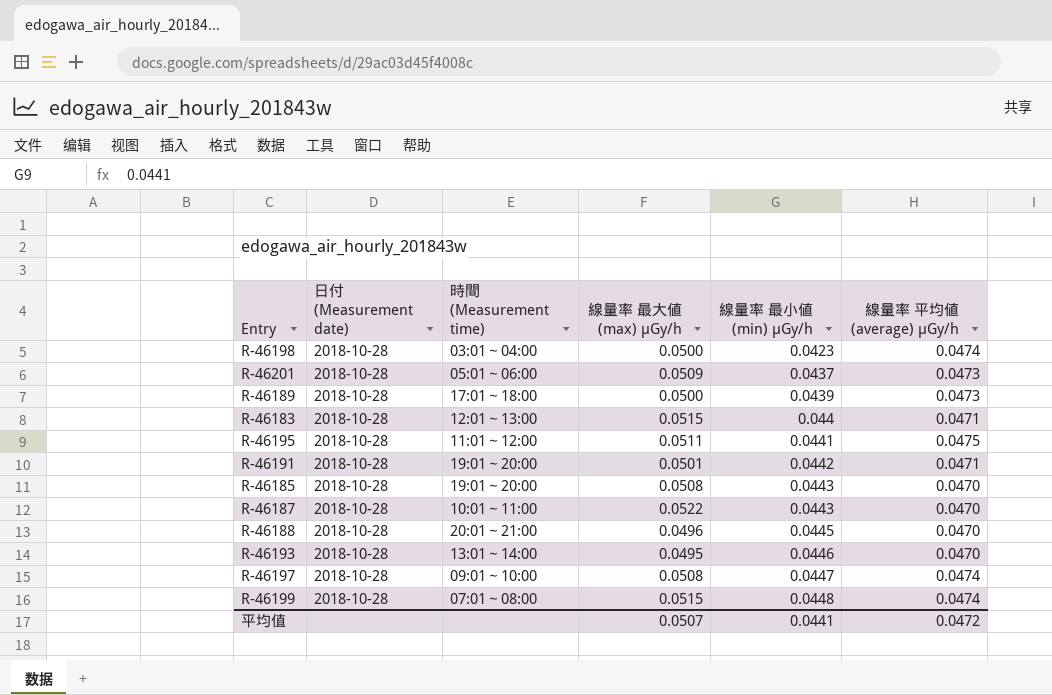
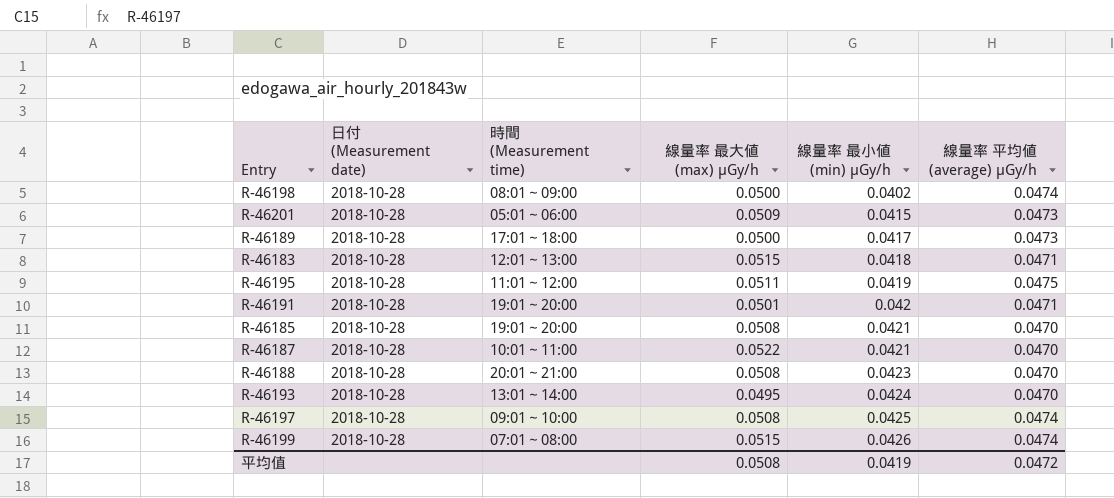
R-46198 | 時間 (Measurement time): 03:01～04:00 -> 08:01～09:00
R-46198 | 線量率 最小値 (min) μGy/h: 0.0423 -> 0.0402
R-46201 | 線量率 最小値 (min) μGy/h: 0.0437 -> 0.0415
R-46189 | 線量率 最小値 (min) μGy/h: 0.0439 -> 0.0417
R-46183 | 線量率 最小値 (min) μGy/h: 0.044 -> 0.0418
R-46195 | 線量率 最小値 (min) μGy/h: 0.0441 -> 0.0419
R-46191 | 線量率 最小値 (min) μGy/h: 0.0442 -> 0.042
R-46185 | 線量率 最小値 (min) μGy/h: 0.0443 -> 0.0421
R-46187 | 線量率 最小値 (min) μGy/h: 0.0443 -> 0.0421
R-46188 | 線量率 最大値 (max) μGy/h: 0.0496 -> 0.0508
R-46188 | 線量率 最小値 (min) μGy/h: 0.0445 -> 0.0423
R-46193 | 線量率 最小値 (min) μGy/h: 0.0446 -> 0.0424
R-46197 | 線量率 最小値 (min) μGy/h: 0.0447 -> 0.0425
R-46199 | 線量率 最小値 (min) μGy/h: 0.0448 -> 0.0426
平均值 | 線量率 最大値 (max) μGy/h: 0.0507 -> 0.0508
平均值 | 線量率 最小値 (min) μGy/h: 0.0441 -> 0.0419

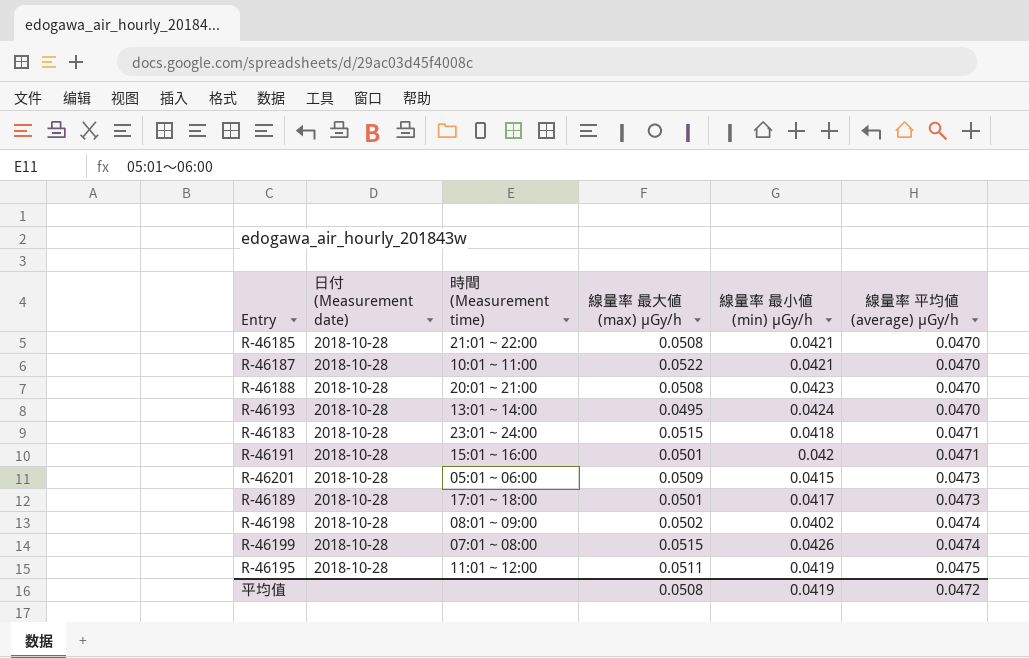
row order: 線量率 最小値 (min) μGy/h ascending -> 線量率 平均値 (average) μGy/h ascending
row R-46197: 2018-10-28 | 09:01～10:00 | 0.0508 | 0.0425 | 0.0474 -> none
R-46185 | 時間 (Measurement time): 19:01～20:00 -> 21:01～22:00
R-46183 | 時間 (Measurement time): 12:01～13:00 -> 23:01～24:00
R-46191 | 時間 (Measurement time): 19:01～20:00 -> 15:01～16:00
R-46189 | 線量率 最大値 (max) μGy/h: 0.0500 -> 0.0501
R-46198 | 線量率 最大値 (max) μGy/h: 0.0500 -> 0.0502

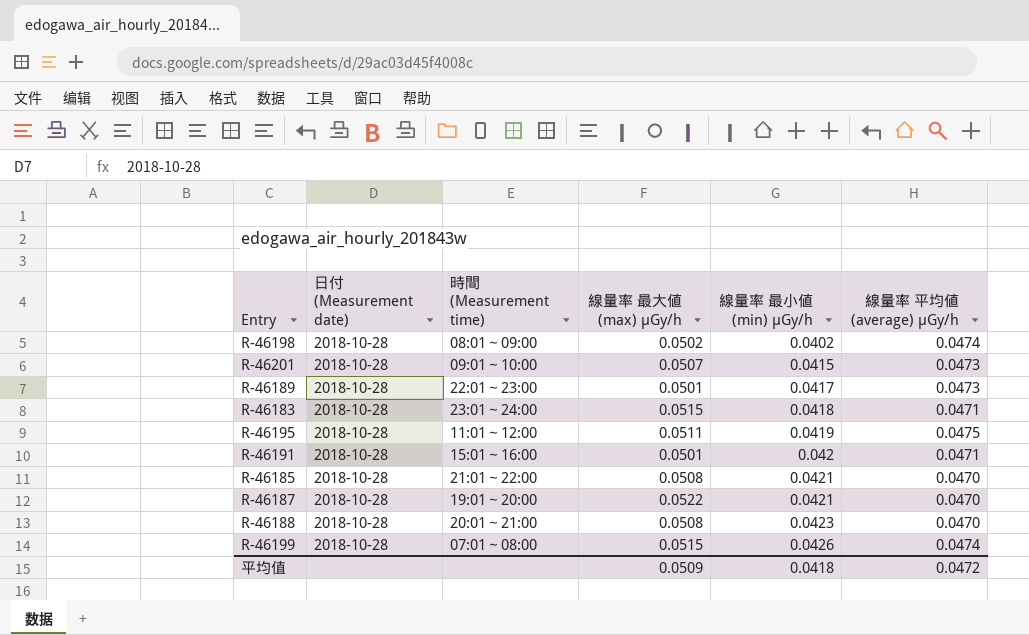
row order: 線量率 平均値 (average) μGy/h ascending -> 線量率 最小値 (min) μGy/h ascending
row R-46193: 2018-10-28 | 13:01～14:00 | 0.0495 | 0.0424 | 0.0470 -> none
R-46201 | 時間 (Measurement time): 05:01～06:00 -> 09:01～10:00
R-46201 | 線量率 最大値 (max) μGy/h: 0.0509 -> 0.0507
R-46189 | 時間 (Measurement time): 17:01～18:00 -> 22:01～23:00
R-46187 | 時間 (Measurement time): 10:01～11:00 -> 19:01～20:00
平均值 | 線量率 最大値 (max) μGy/h: 0.0508 -> 0.0509
平均值 | 線量率 最小値 (min) μGy/h: 0.0419 -> 0.0418

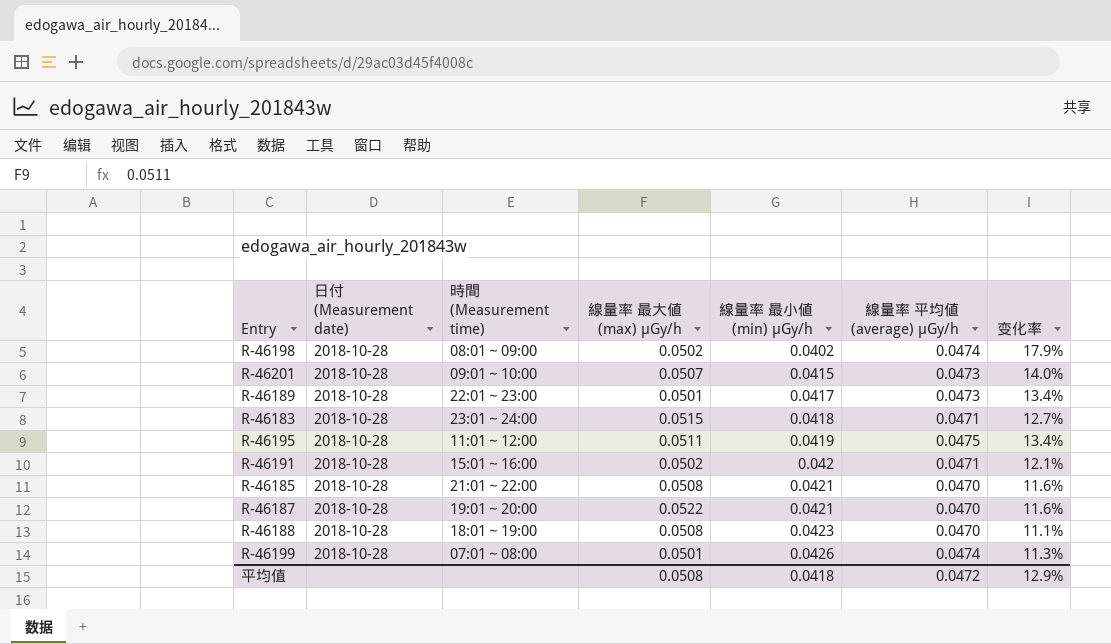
column 变化率 | formula: none -> ([線量率 平均値 (average) μGy/h] - [線量率 最小値 (min) μGy/h]) / [線量率 最小値 (min) μGy/h]
R-46191 | 線量率 最大値 (max) μGy/h: 0.0501 -> 0.0502
R-46188 | 時間 (Measurement time): 20:01～21:00 -> 18:01～19:00
R-46199 | 線量率 最大値 (max) μGy/h: 0.0515 -> 0.0501
平均值 | 線量率 最大値 (max) μGy/h: 0.0509 -> 0.0508

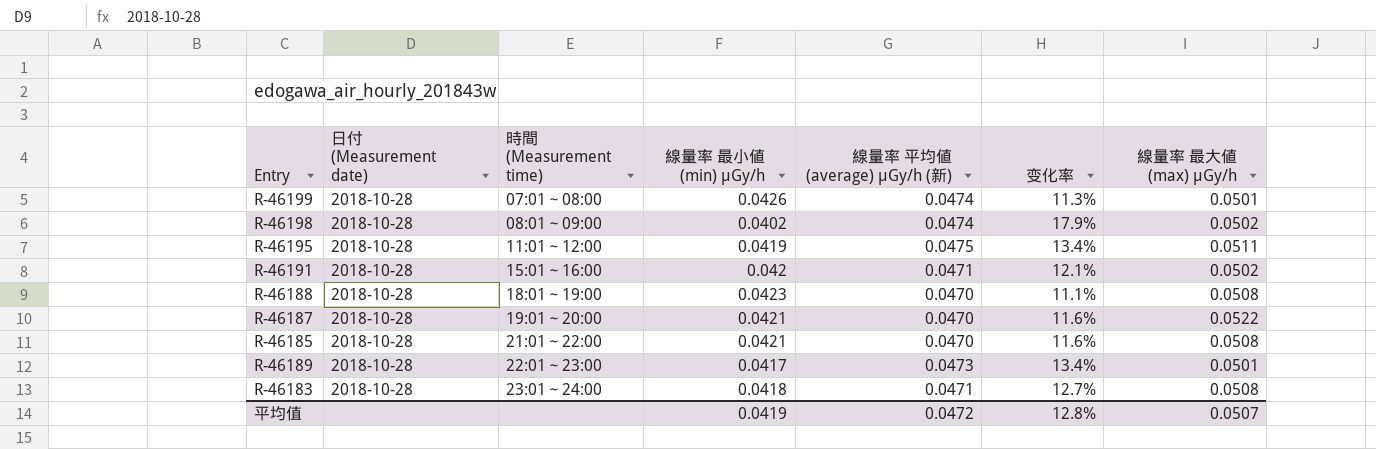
row order: 線量率 最小値 (min) μGy/h ascending -> 時間 (Measurement time) ascending
column name: 線量率 平均値 (average) μGy/h -> 線量率 平均値 (average) μGy/h (新)
column 線量率 最大値 (max) μGy/h | position: 4 -> 7
row R-46201: 2018-10-28 | 09:01～10:00 | 0.0507 | 0.0415 | 0.0473 | 14.0% -> none
R-46183 | 線量率 最大値 (max) μGy/h: 0.0515 -> 0.0508
平均值 | 線量率 最小値 (min) μGy/h: 0.0418 -> 0.0419
平均值 | 变化率: 12.9% -> 12.8%
平均值 | 線量率 最大値 (max) μGy/h: 0.0508 -> 0.0507

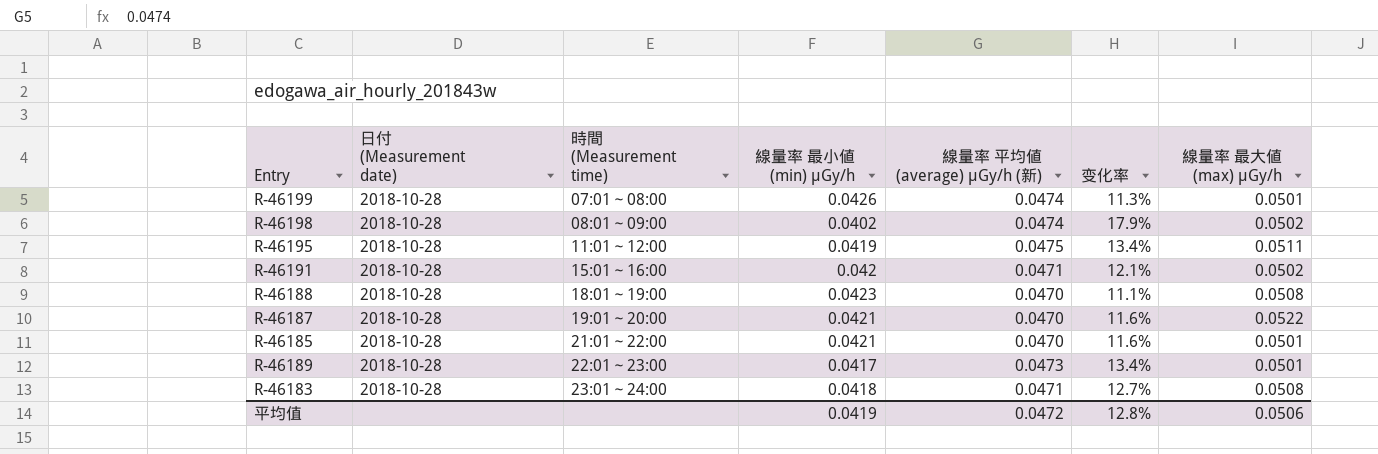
R-46185 | 線量率 最大値 (max) μGy/h: 0.0508 -> 0.0501
平均值 | 線量率 最大値 (max) μGy/h: 0.0507 -> 0.0506

